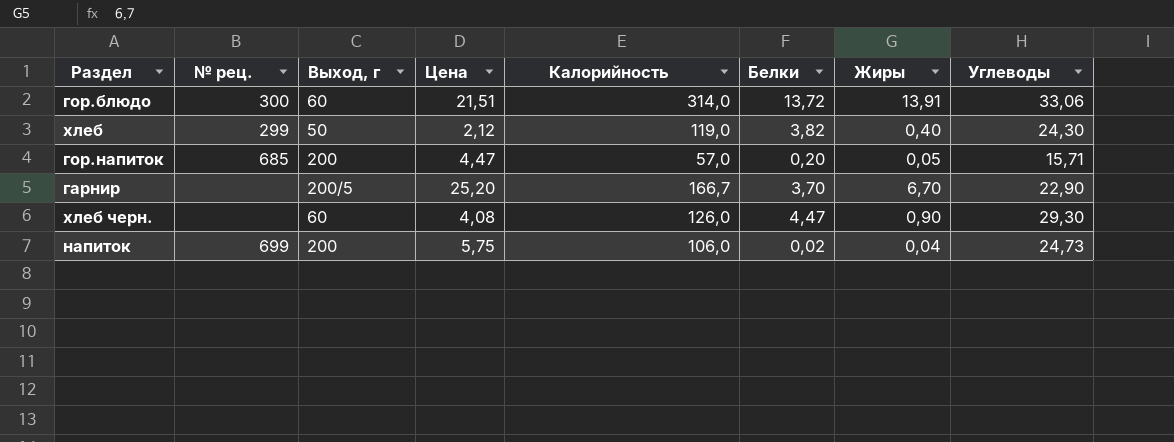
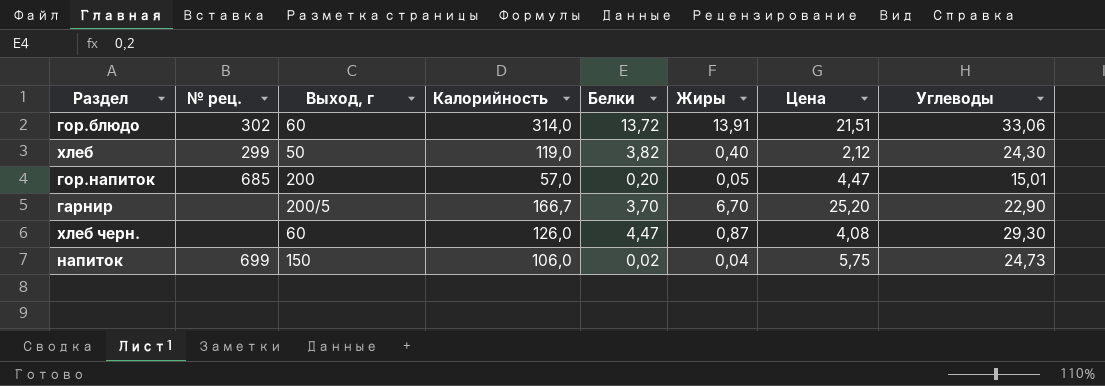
column Цена | position: 4 -> 7
гор.блюдо | № рец.: 300 -> 302
гор.напиток | Углеводы: 15,71 -> 15,01
хлеб черн. | Жиры: 0,90 -> 0,87
напиток | Выход, г: 200 -> 150

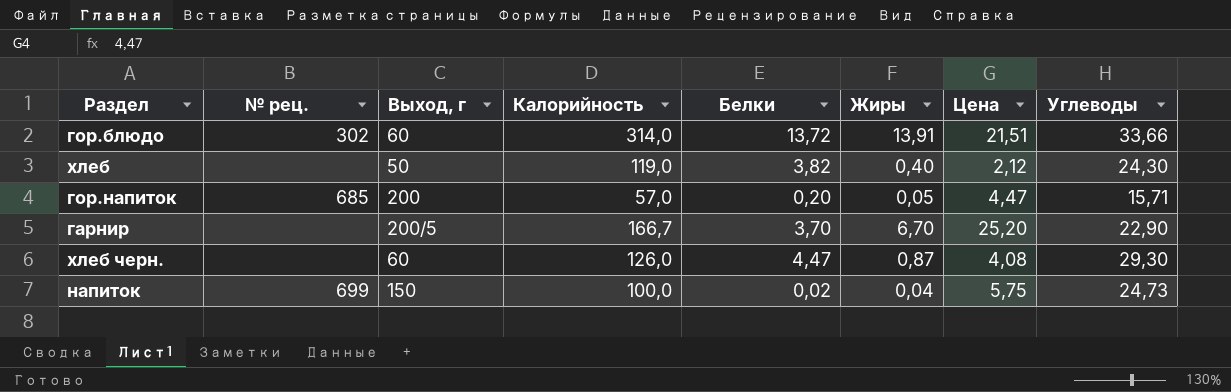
гор.блюдо | Углеводы: 33,06 -> 33,66
хлеб | № рец.: 299 -> none
гор.напиток | Углеводы: 15,01 -> 15,71
напиток | Калорийность: 106,0 -> 100,0

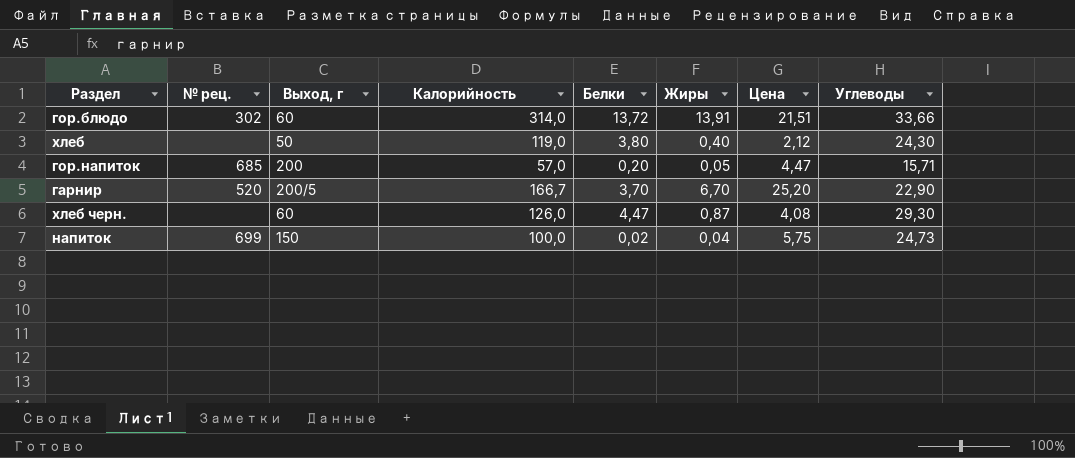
хлеб | Белки: 3,82 -> 3,80
гарнир | № рец.: none -> 520

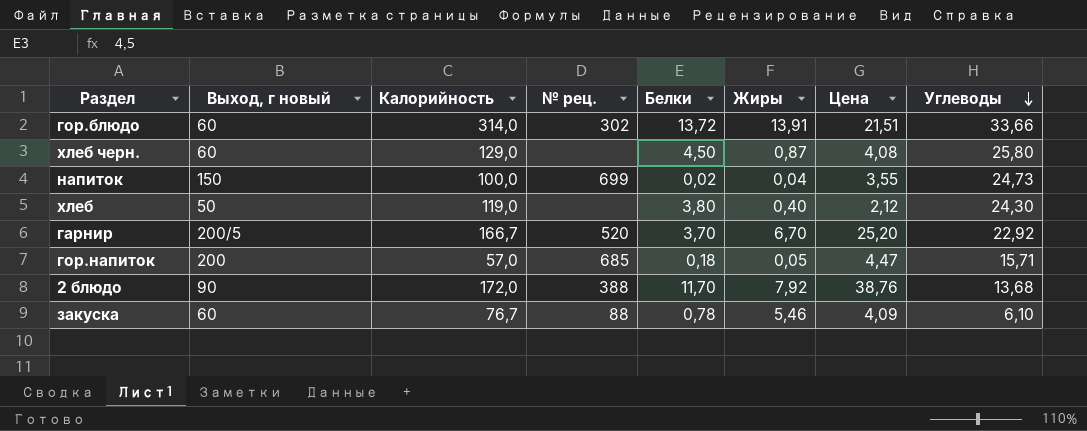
row order: none -> Углеводы descending
column name: Выход, г -> Выход, г новый
column № рец. | position: 2 -> 4
хлеб черн. | Калорийность: 126,0 -> 129,0
хлеб черн. | Белки: 4,47 -> 4,50
хлеб черн. | Углеводы: 29,30 -> 25,80
напиток | Цена: 5,75 -> 3,55
гарнир | Углеводы: 22,90 -> 22,92
гор.напиток | Белки: 0,20 -> 0,18
row 2 блюдо: none -> 90 | 172,0 | 388 | 11,70 | 7,92 | 38,76 | 13,68
row закуска: none -> 60 | 76,7 | 88 | 0,78 | 5,46 | 4,09 | 6,10

